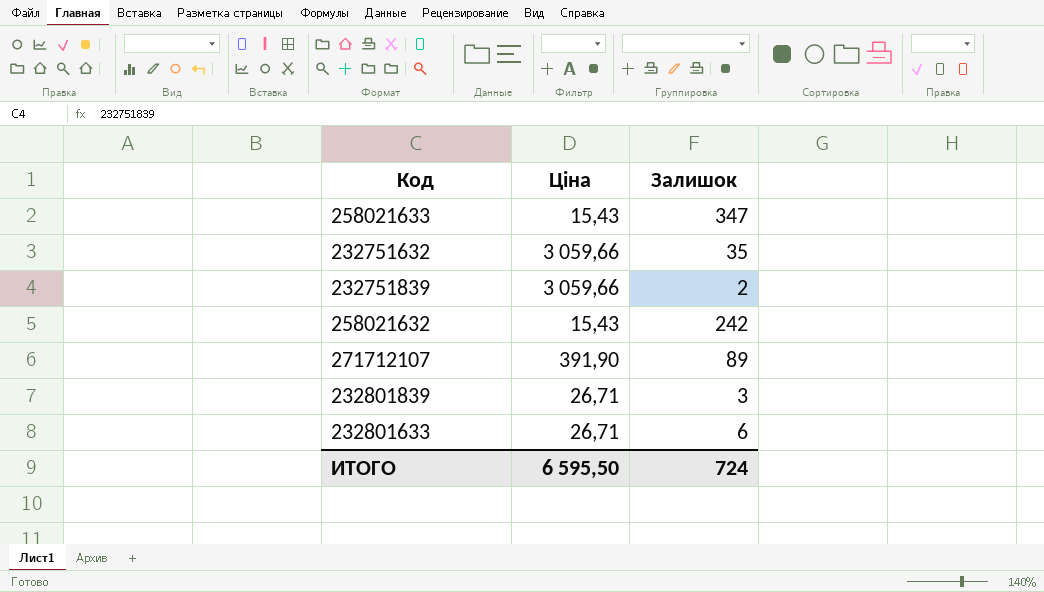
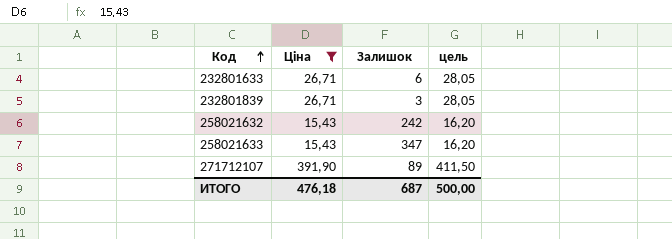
filter: none -> Ціна != 3 059,66
row order: none -> Код ascending
column цель | formula: none -> [Ціна] * 1,05
ИТОГО | Ціна: 6 595,50 -> 476,18
ИТОГО | Залишок: 724 -> 687

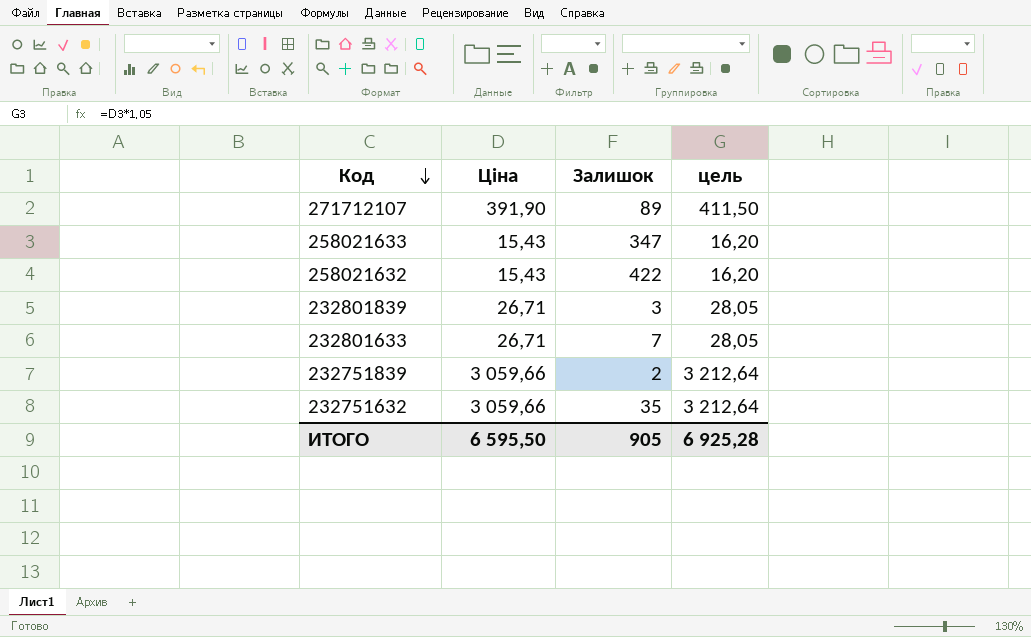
filter: Ціна != 3 059,66 -> none
row order: Код ascending -> Код descending
258021632 | Залишок: 242 -> 422
232801633 | Залишок: 6 -> 7
ИТОГО | Ціна: 476,18 -> 6 595,50
ИТОГО | Залишок: 687 -> 905
ИТОГО | цель: 500,00 -> 6 925,28

